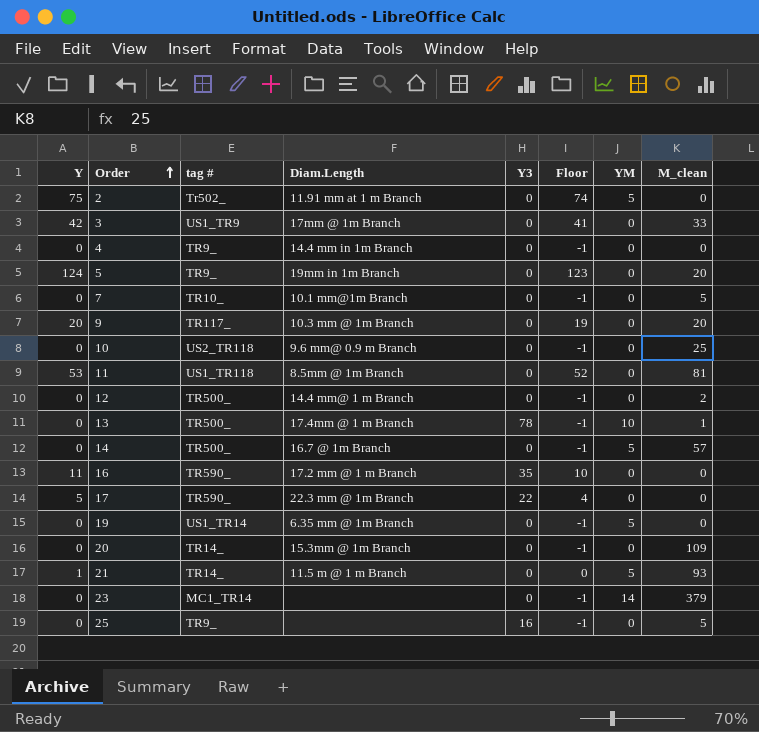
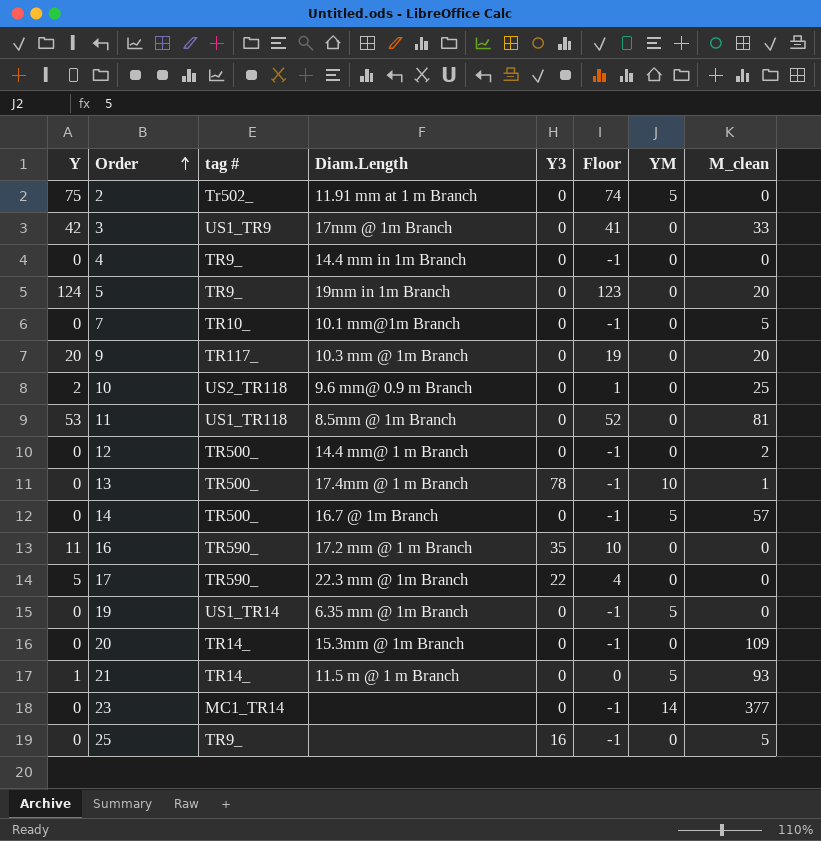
10 | Y: 0 -> 2
10 | Floor: -1 -> 1
23 | M_clean: 379 -> 377

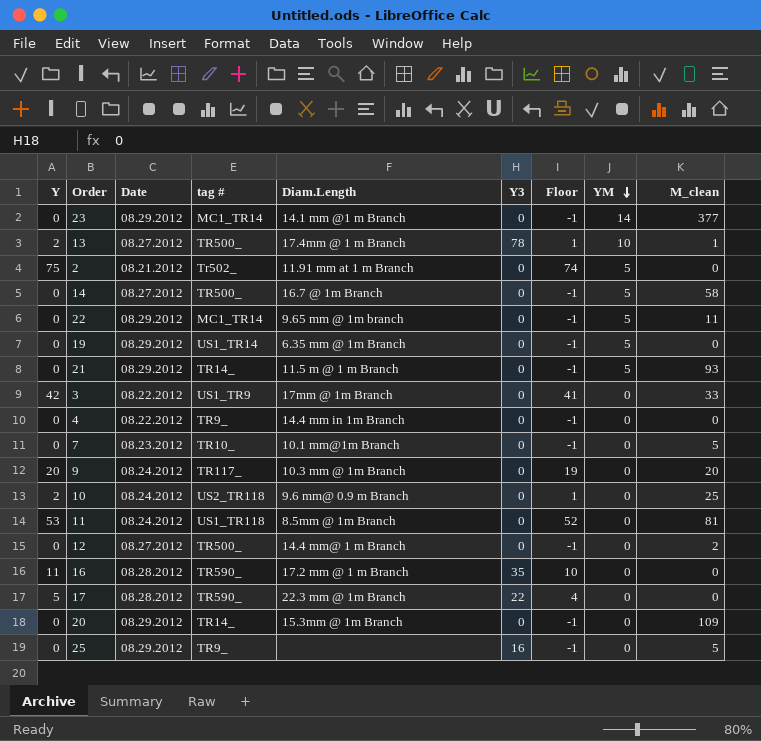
row order: Order ascending -> YM descending
column Date | position: none -> 3
row 5: 124 | TR9_ | 19mm in 1m Branch | 0 | 123 | 0 | 20 -> none
23 | Diam.Length: none -> 14.1 mm @1 m Branch
13 | Y: 0 -> 2
13 | Floor: -1 -> 1
14 | M_clean: 57 -> 58
row 22: none -> 0 | 08.29.2012 | MC1_TR14 | 9.65 mm @ 1m branch | 0 | -1 | 5 | 11
21 | Y: 1 -> 0
21 | Floor: 0 -> -1

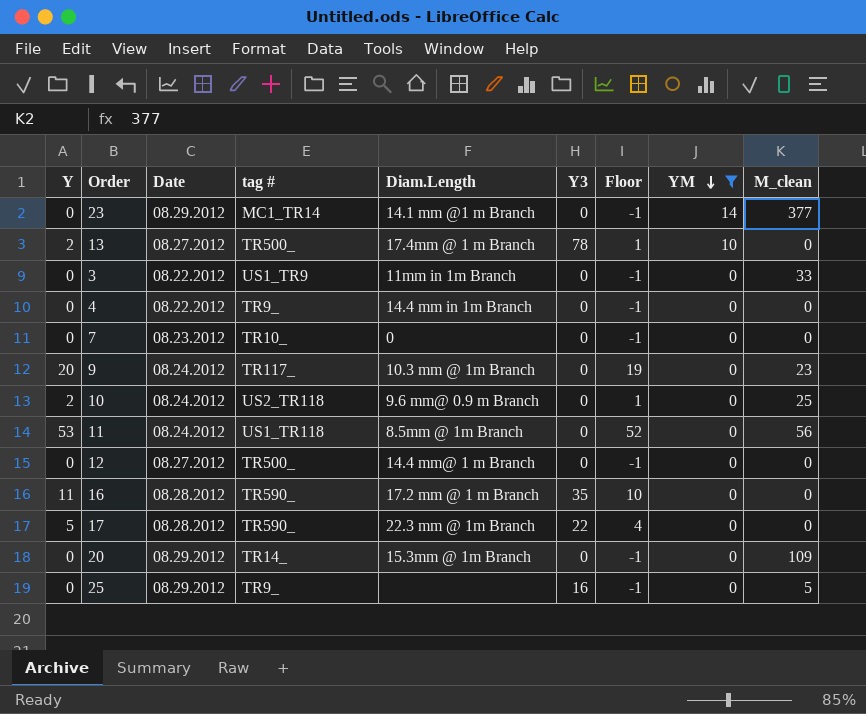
filter: none -> YM != 5
13 | M_clean: 1 -> 0
3 | Y: 42 -> 0
3 | Diam.Length: 17mm @ 1m Branch -> 11mm in 1m Branch
3 | Floor: 41 -> -1
7 | Diam.Length: 10.1 mm@1m Branch -> 0
7 | M_clean: 5 -> 0
9 | M_clean: 20 -> 23
11 | M_clean: 81 -> 56
12 | M_clean: 2 -> 0

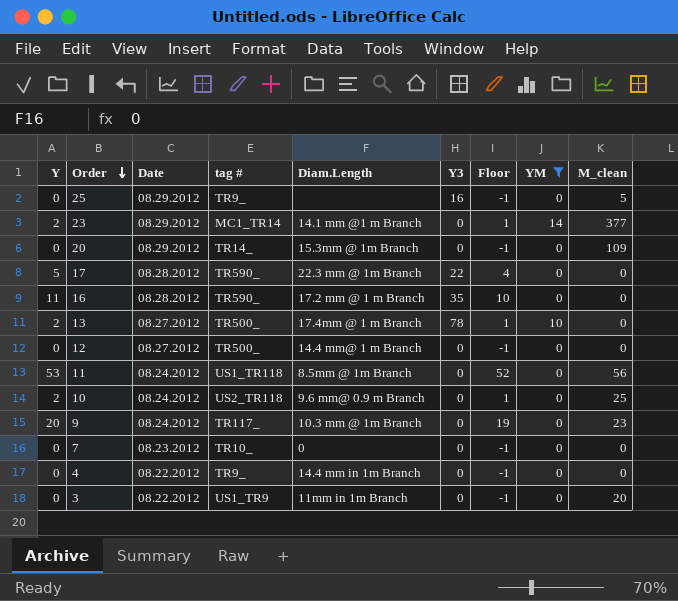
row order: YM descending -> Order descending
23 | Y: 0 -> 2
23 | Floor: -1 -> 1
3 | M_clean: 33 -> 20

